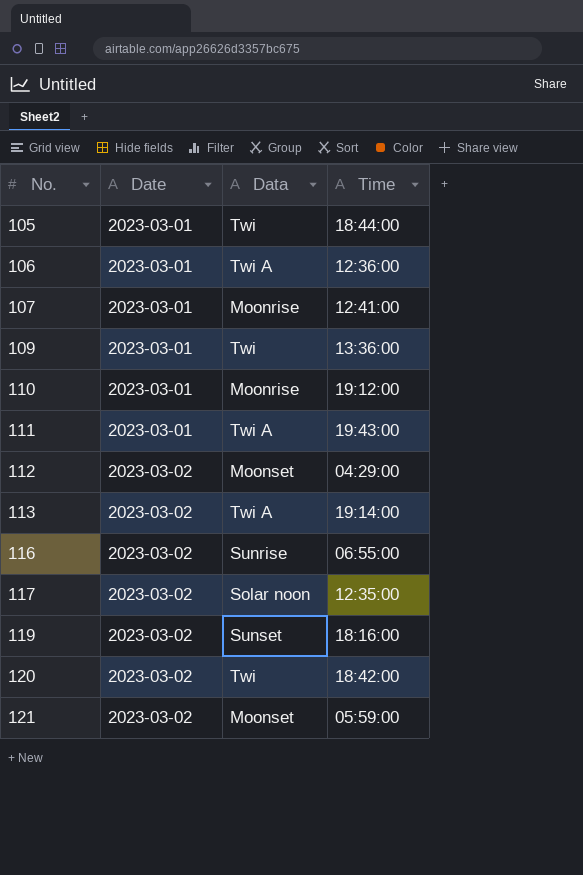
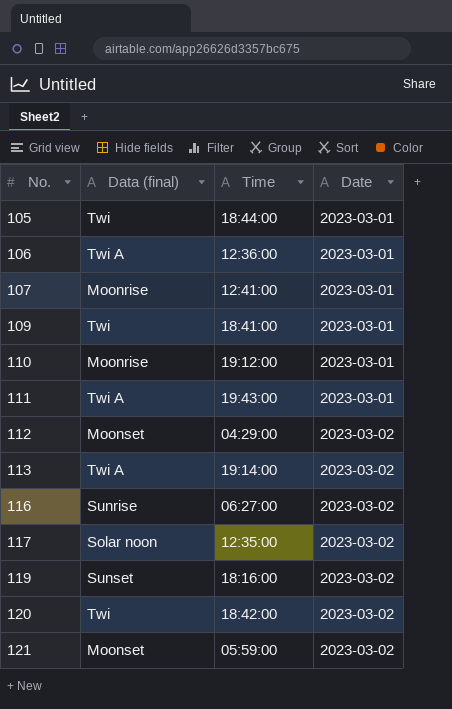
column name: Data -> Data (final)
column Date | position: 2 -> 4
109 | Time: 13:36:00 -> 18:41:00
116 | Time: 06:55:00 -> 06:27:00

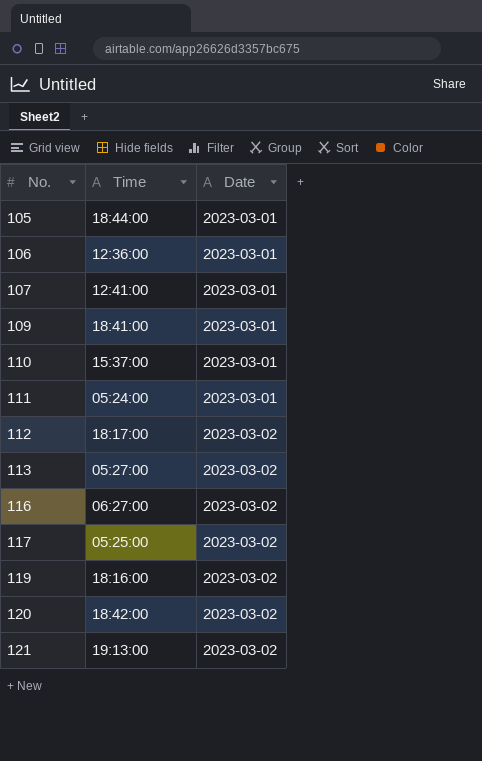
column Data (final) | position: 2 -> none
110 | Time: 19:12:00 -> 15:37:00
111 | Time: 19:43:00 -> 05:24:00
112 | Time: 04:29:00 -> 18:17:00
113 | Time: 19:14:00 -> 05:27:00
117 | Time: 12:35:00 -> 05:25:00
121 | Time: 05:59:00 -> 19:13:00

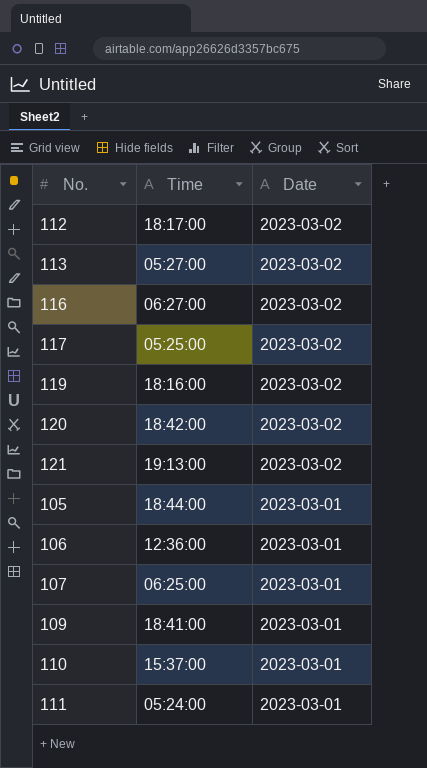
row order: No. ascending -> Date descending
107 | Time: 12:41:00 -> 06:25:00

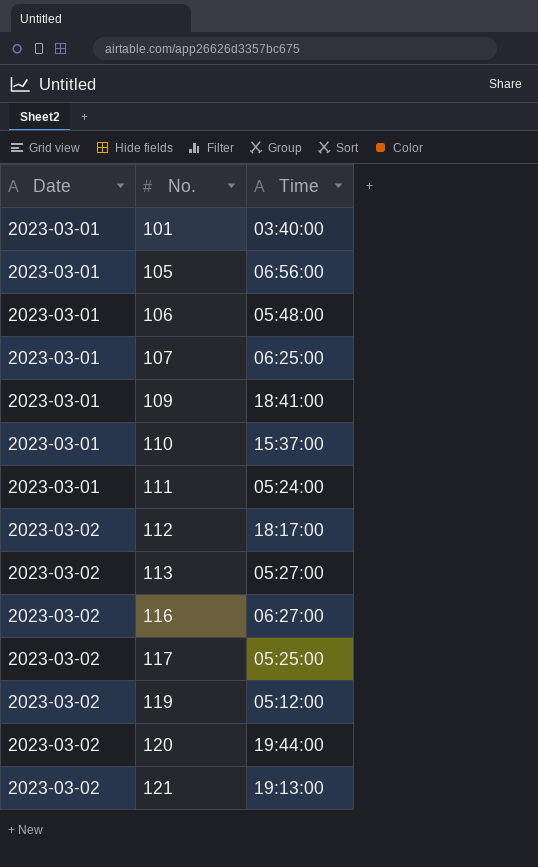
row order: Date descending -> Date ascending
column Date | position: 3 -> 1
row 101: none -> 2023-03-01 | 03:40:00
105 | Time: 18:44:00 -> 06:56:00
106 | Time: 12:36:00 -> 05:48:00
119 | Time: 18:16:00 -> 05:12:00
120 | Time: 18:42:00 -> 19:44:00

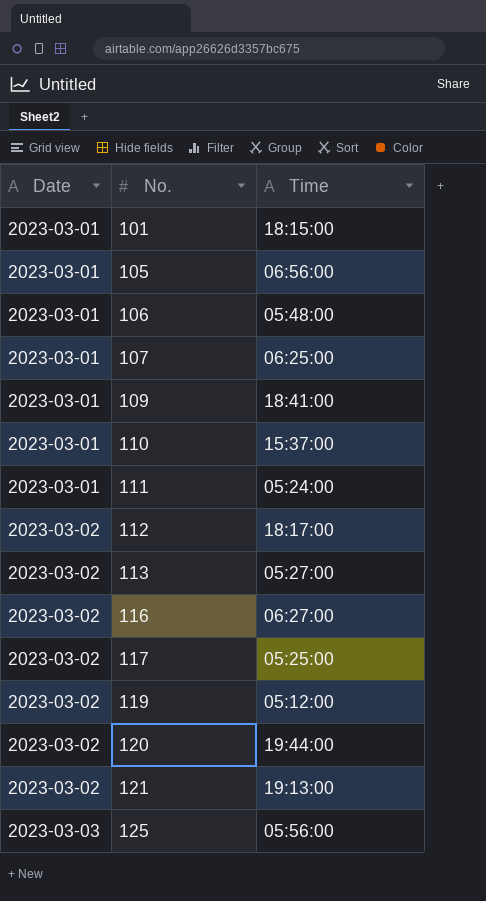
101 | Time: 03:40:00 -> 18:15:00
row 125: none -> 2023-03-03 | 05:56:00

